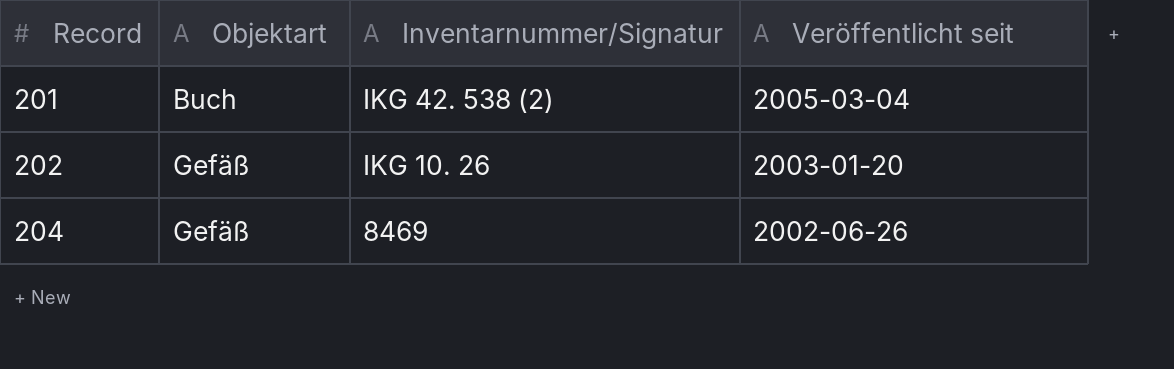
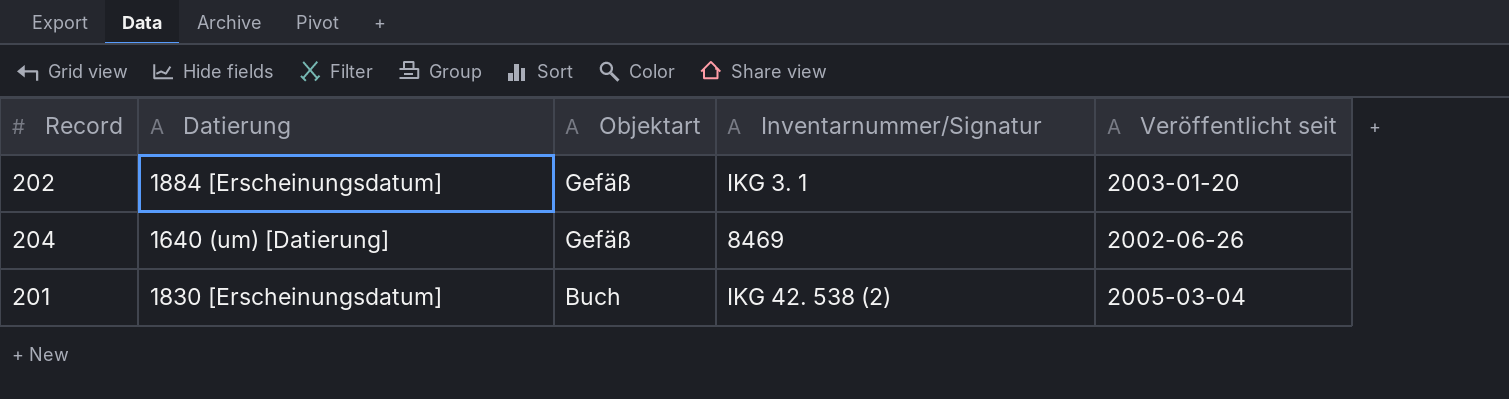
row order: Record ascending -> Objektart descending
column Datierung | position: none -> 2
202 | Inventarnummer/Signatur: IKG 10. 26 -> IKG 3. 1

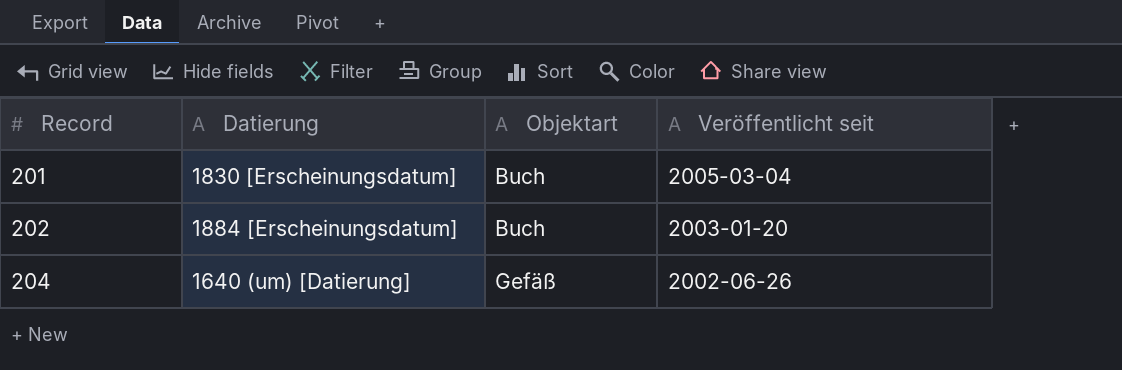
row order: Objektart descending -> Record ascending
column Inventarnummer/Signatur | position: 4 -> none
202 | Objektart: Gefäß -> Buch

